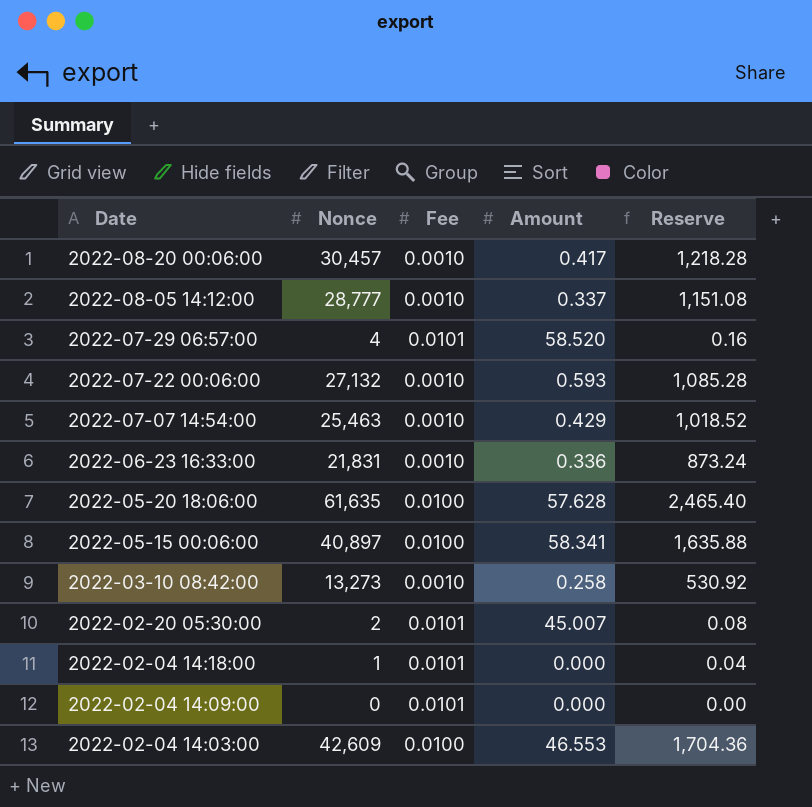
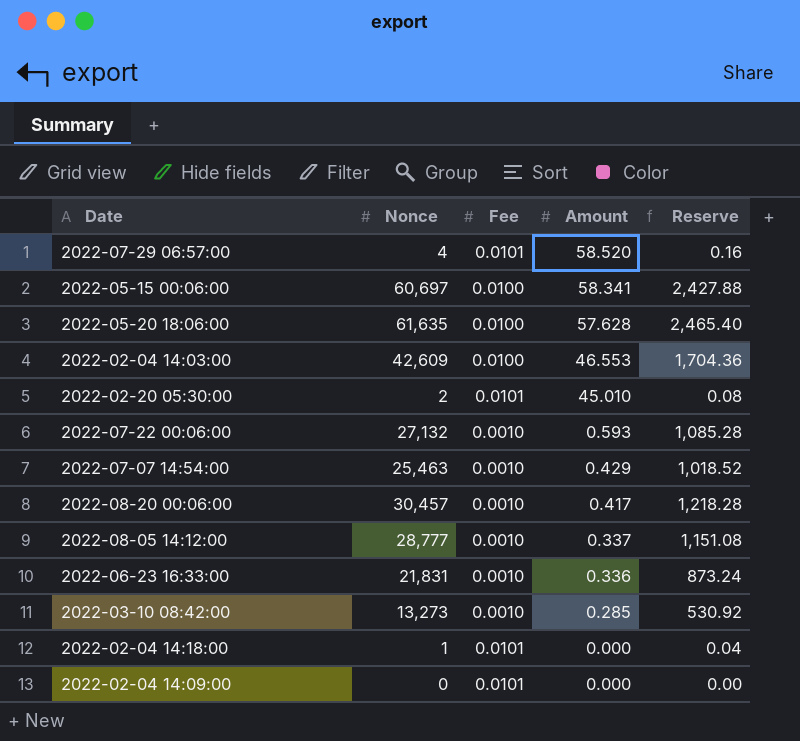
row order: Date descending -> Amount descending
2022-05-15 00:06:00 | Nonce: 40,897 -> 60,697
2022-05-15 00:06:00 | Reserve: 1,635.88 -> 2,427.88
2022-02-20 05:30:00 | Amount: 45.007 -> 45.010
2022-03-10 08:42:00 | Amount: 0.258 -> 0.285

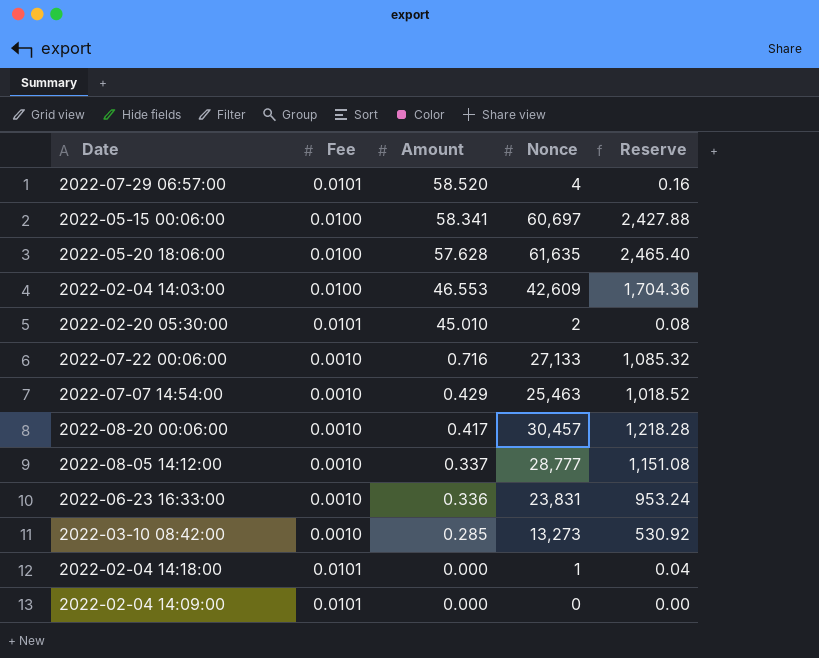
column Nonce | position: 2 -> 4
2022-07-22 00:06:00 | Amount: 0.593 -> 0.716
2022-07-22 00:06:00 | Nonce: 27,132 -> 27,133
2022-07-22 00:06:00 | Reserve: 1,085.28 -> 1,085.32
2022-06-23 16:33:00 | Nonce: 21,831 -> 23,831
2022-06-23 16:33:00 | Reserve: 873.24 -> 953.24

